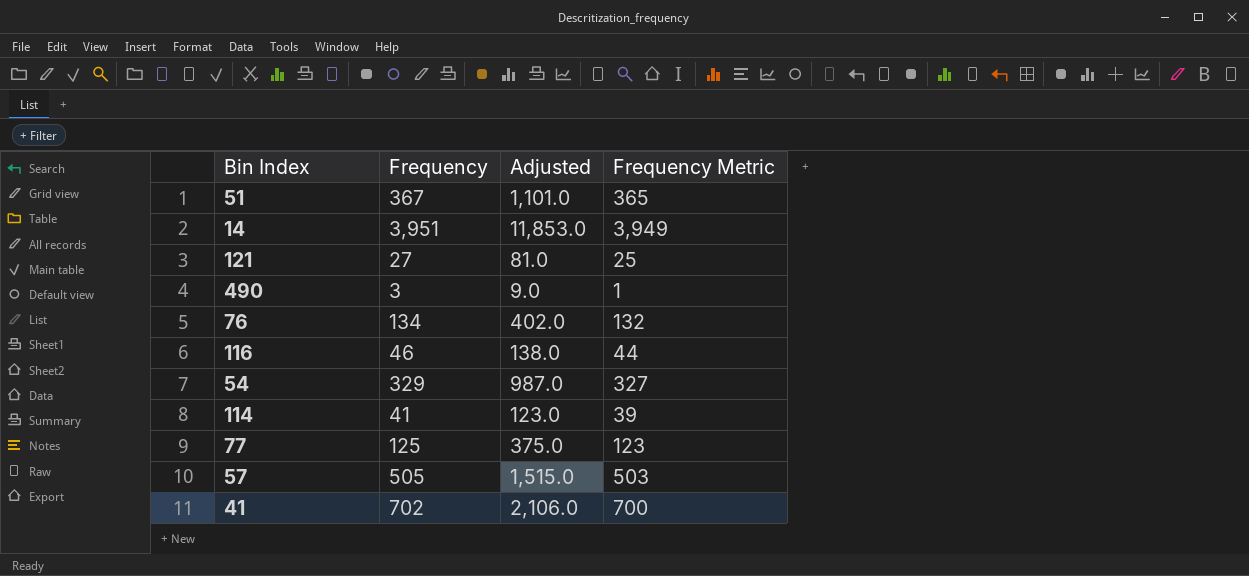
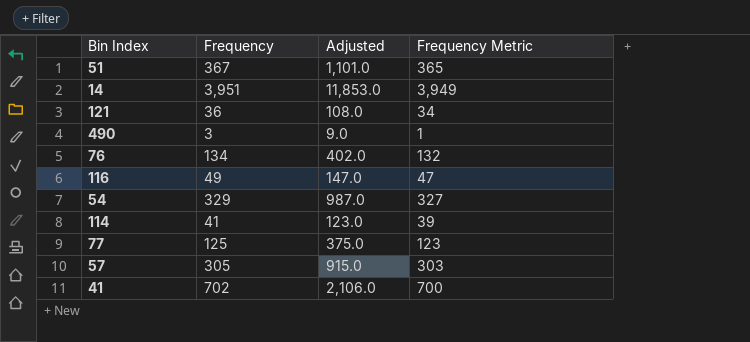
121 | Frequency: 27 -> 36
121 | Adjusted: 81.0 -> 108.0
121 | Frequency Metric: 25 -> 34
116 | Frequency: 46 -> 49
116 | Adjusted: 138.0 -> 147.0
116 | Frequency Metric: 44 -> 47
57 | Frequency: 505 -> 305
57 | Adjusted: 1,515.0 -> 915.0
57 | Frequency Metric: 503 -> 303

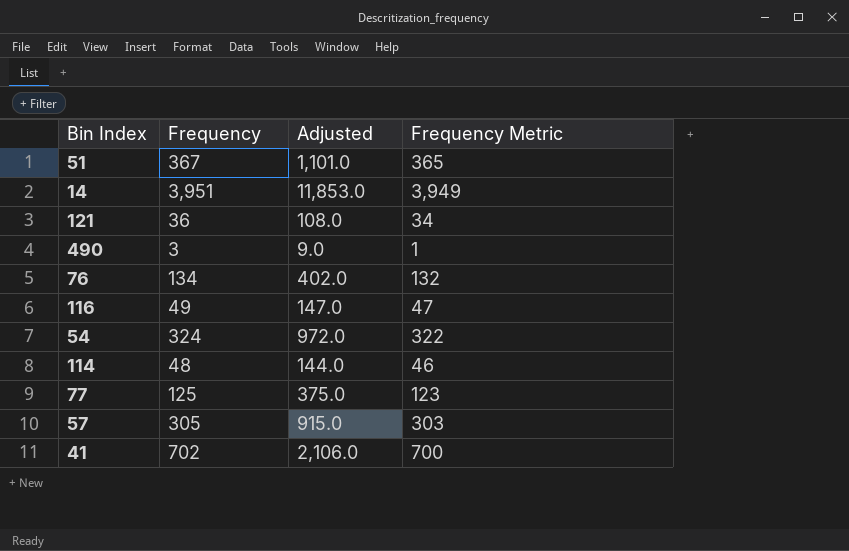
54 | Frequency: 329 -> 324
54 | Adjusted: 987.0 -> 972.0
54 | Frequency Metric: 327 -> 322
114 | Frequency: 41 -> 48
114 | Adjusted: 123.0 -> 144.0
114 | Frequency Metric: 39 -> 46

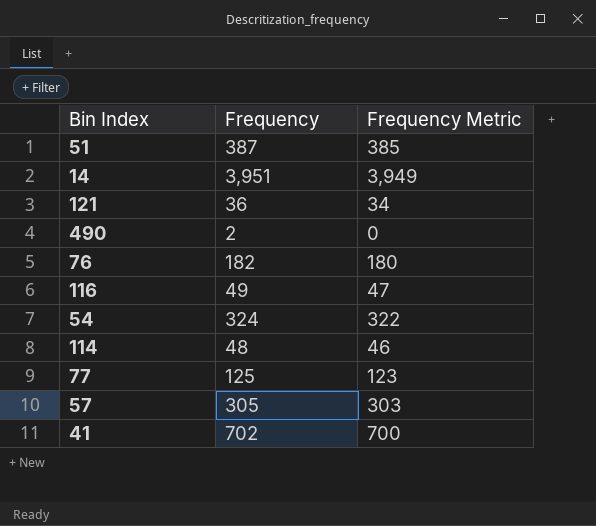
column Adjusted | formula: [Frequency] * 3 -> none
51 | Frequency: 367 -> 387
51 | Frequency Metric: 365 -> 385
490 | Frequency: 3 -> 2
490 | Frequency Metric: 1 -> 0
76 | Frequency: 134 -> 182
76 | Frequency Metric: 132 -> 180

